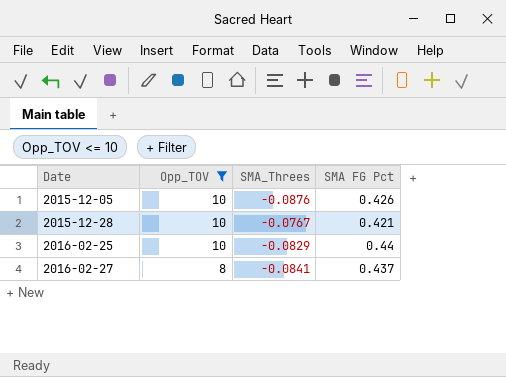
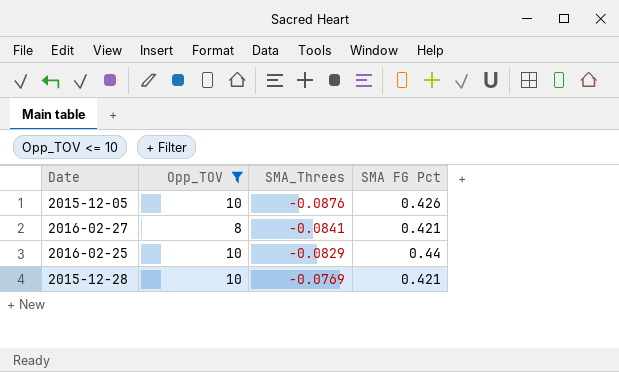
row order: Date ascending -> SMA_Threes ascending
2016-02-27 | SMA FG Pct: 0.437 -> 0.421
2015-12-28 | SMA_Threes: -0.0767 -> -0.0769

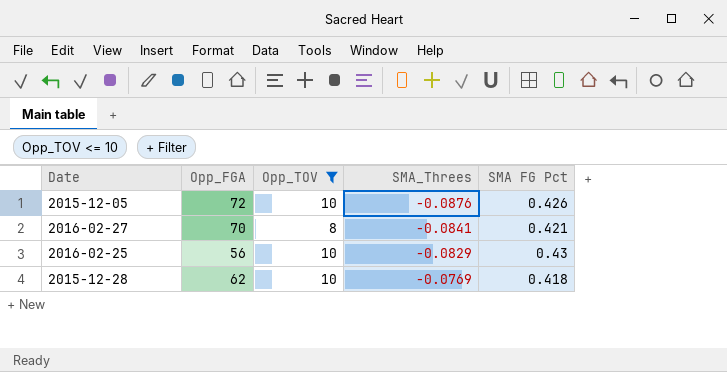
column Opp_FGA | position: none -> 2
2016-02-25 | SMA FG Pct: 0.44 -> 0.43
2015-12-28 | SMA FG Pct: 0.421 -> 0.418

